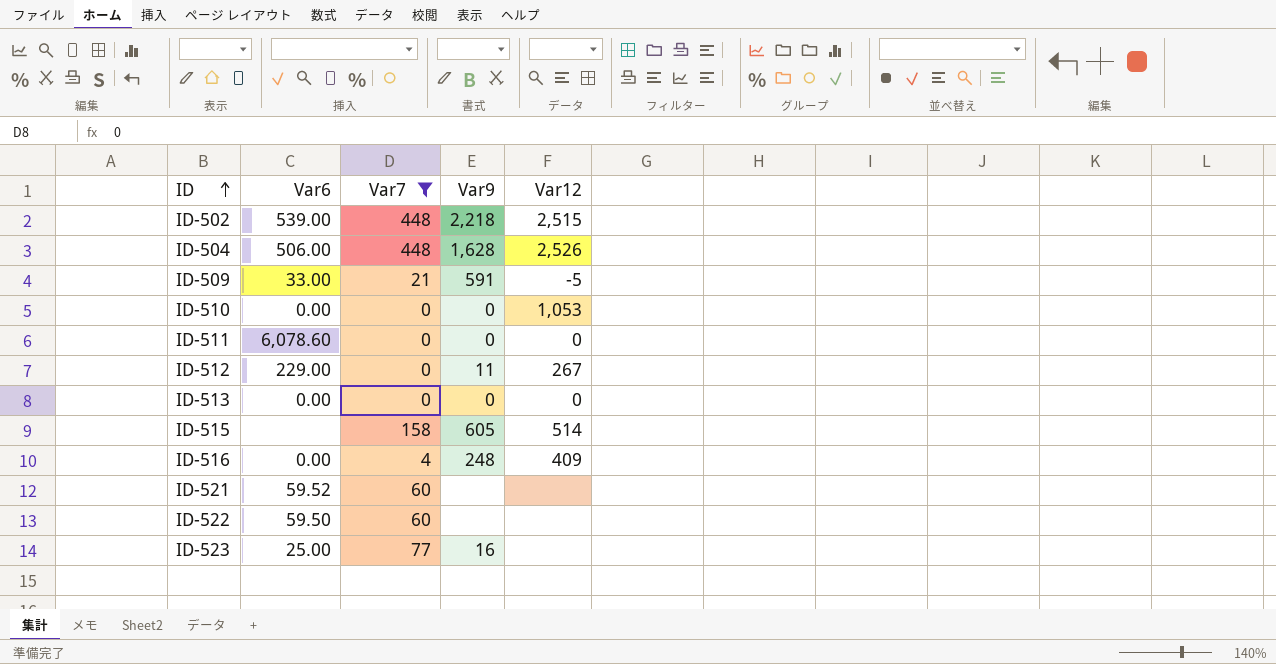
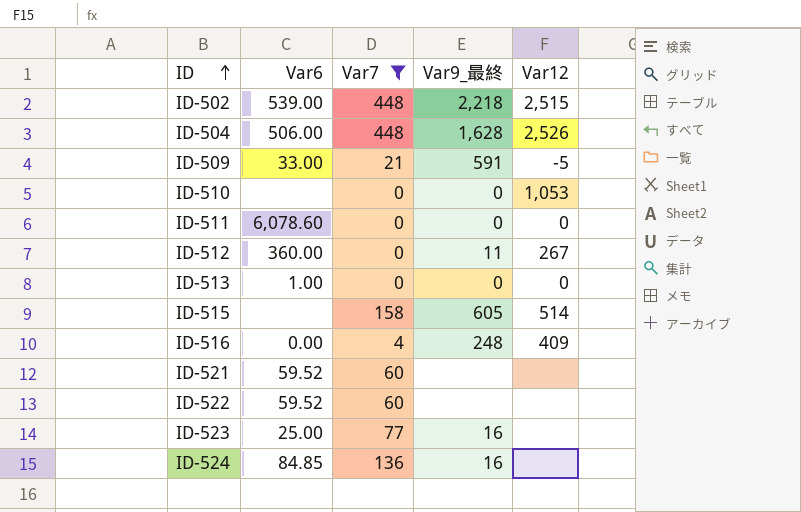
column name: Var9 -> Var9_最終
ID-510 | Var6: 0.00 -> none
ID-512 | Var6: 229.00 -> 360.00
ID-513 | Var6: 0.00 -> 1.00
ID-522 | Var6: 59.50 -> 59.52
row ID-524: none -> 84.85 | 136 | 16 | none

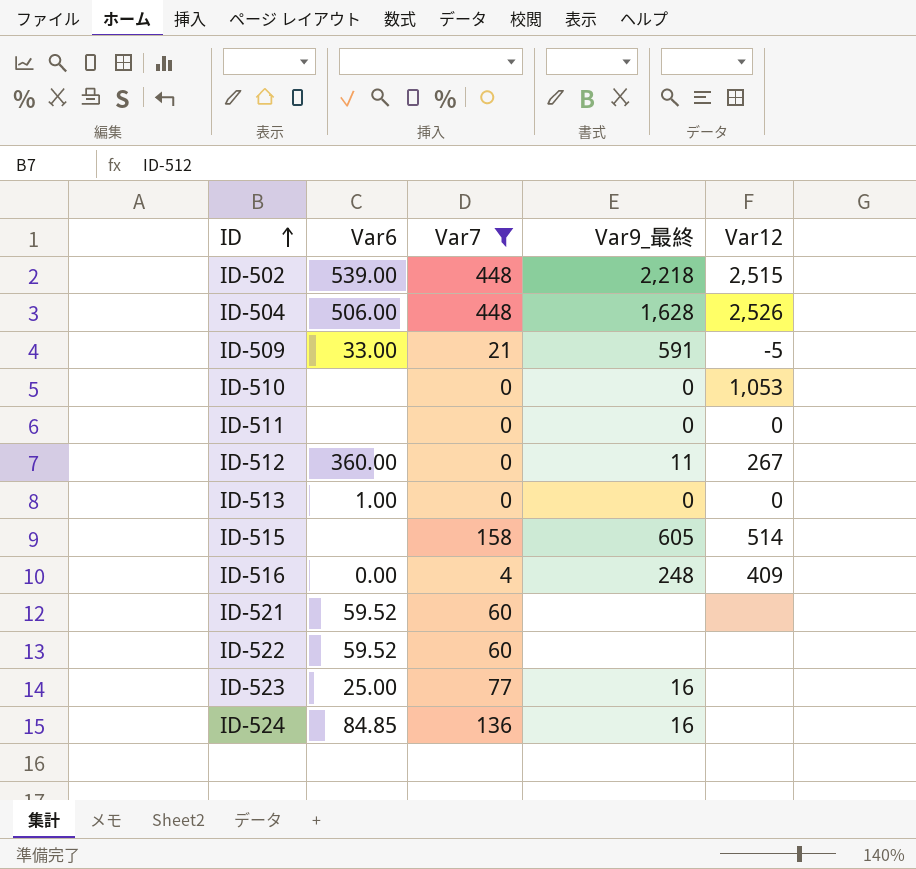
ID-511 | Var6: 6,078.60 -> none

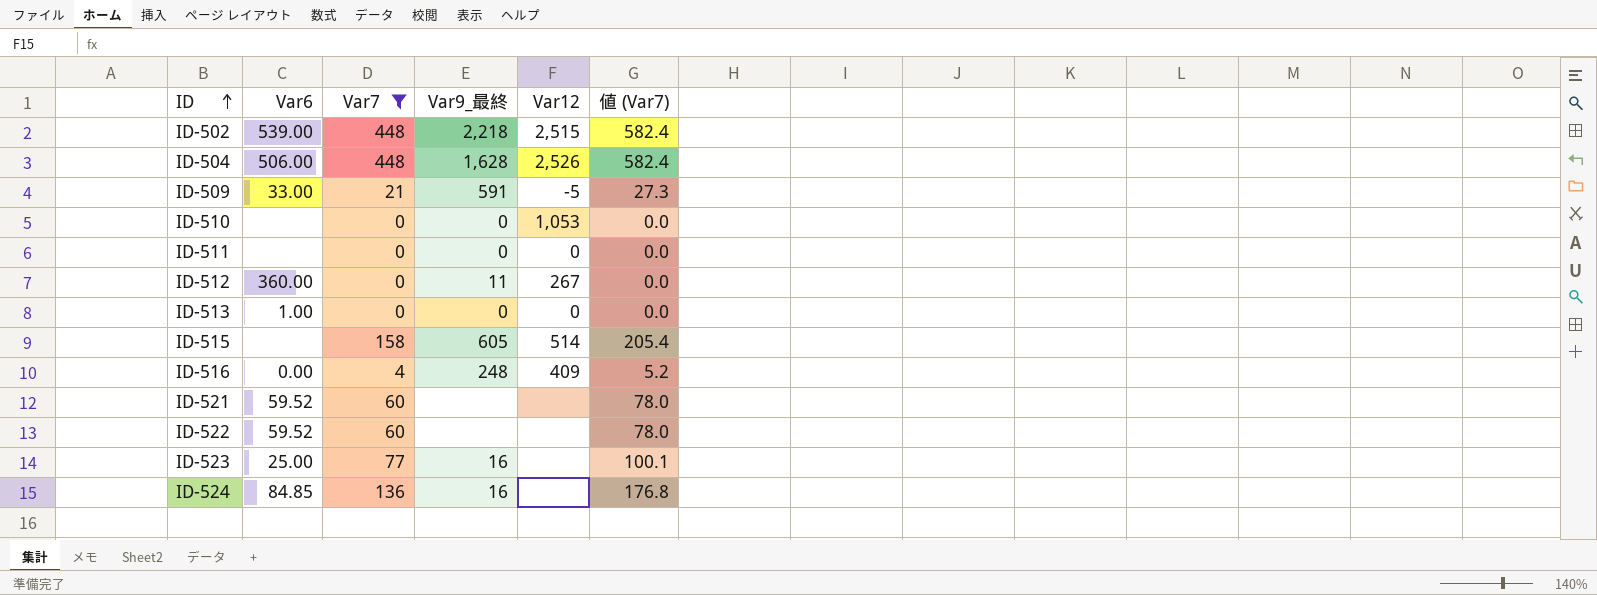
column 値 (Var7) | formula: none -> [Var7] * 1.3

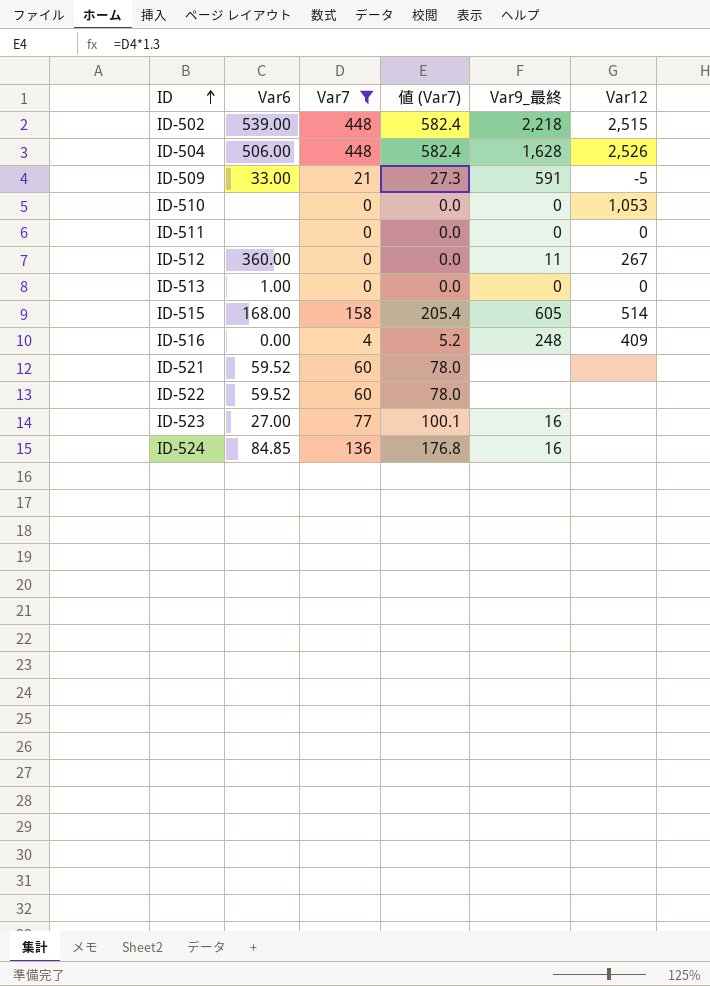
column 値 (Var7) | position: 6 -> 4
ID-515 | Var6: none -> 168.00
ID-523 | Var6: 25.00 -> 27.00

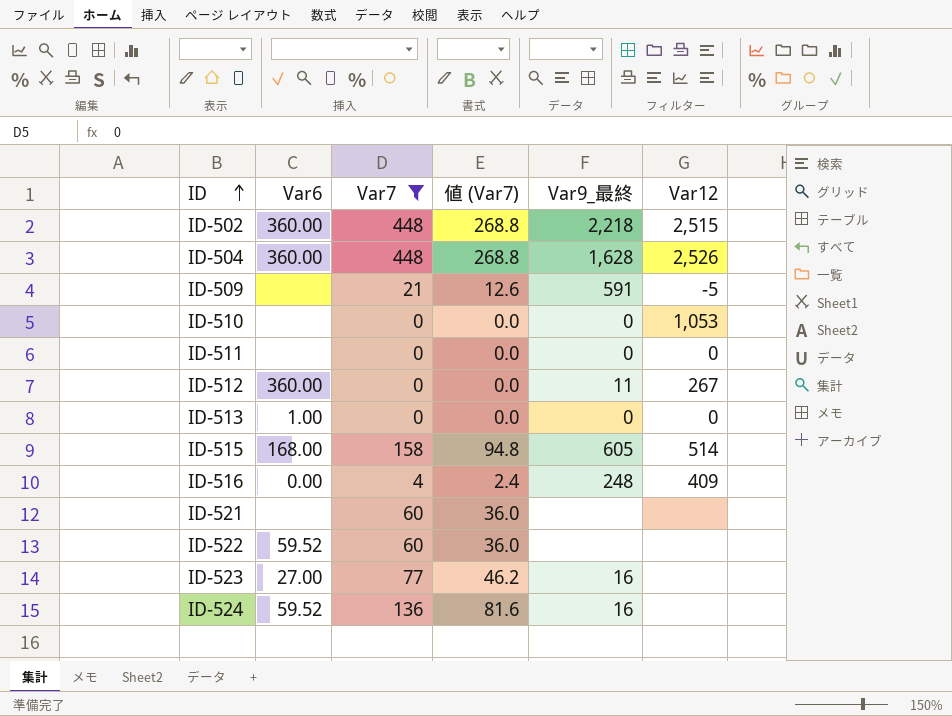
column 値 (Var7) | formula: [Var7] * 1.3 -> [Var7] * 0.6
ID-502 | Var6: 539.00 -> 360.00
ID-504 | Var6: 506.00 -> 360.00
ID-509 | Var6: 33.00 -> none
ID-521 | Var6: 59.52 -> none
ID-524 | Var6: 84.85 -> 59.52

